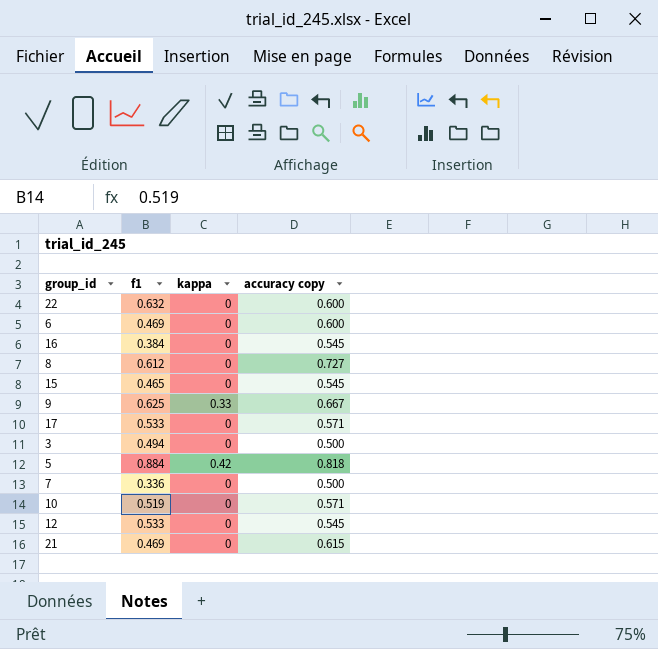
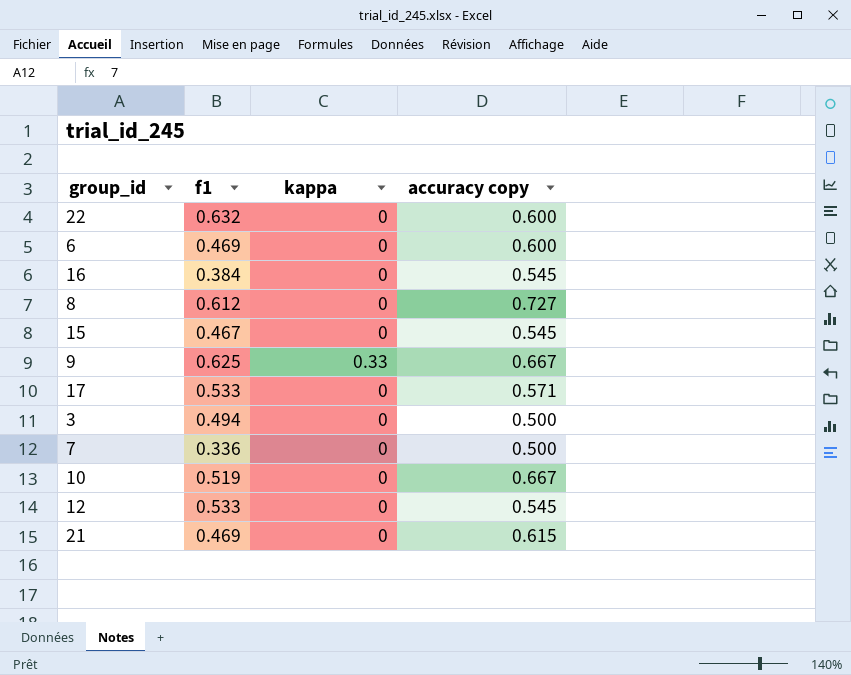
row 5: 0.884 | 0.42 | 0.818 -> none
15 | f1: 0.465 -> 0.467
10 | accuracy copy: 0.571 -> 0.667

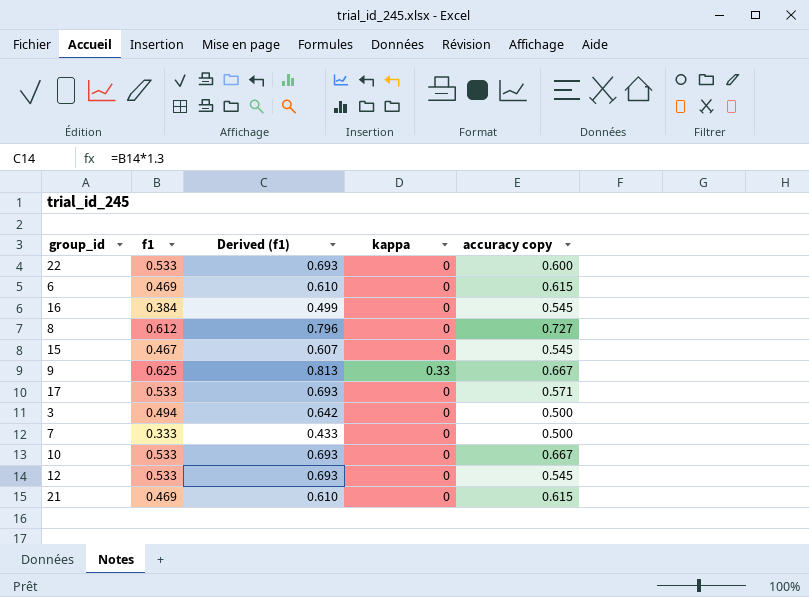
column Derived (f1) | formula: none -> [f1] * 1.3
22 | f1: 0.632 -> 0.533
6 | accuracy copy: 0.600 -> 0.615
7 | f1: 0.336 -> 0.333
10 | f1: 0.519 -> 0.533

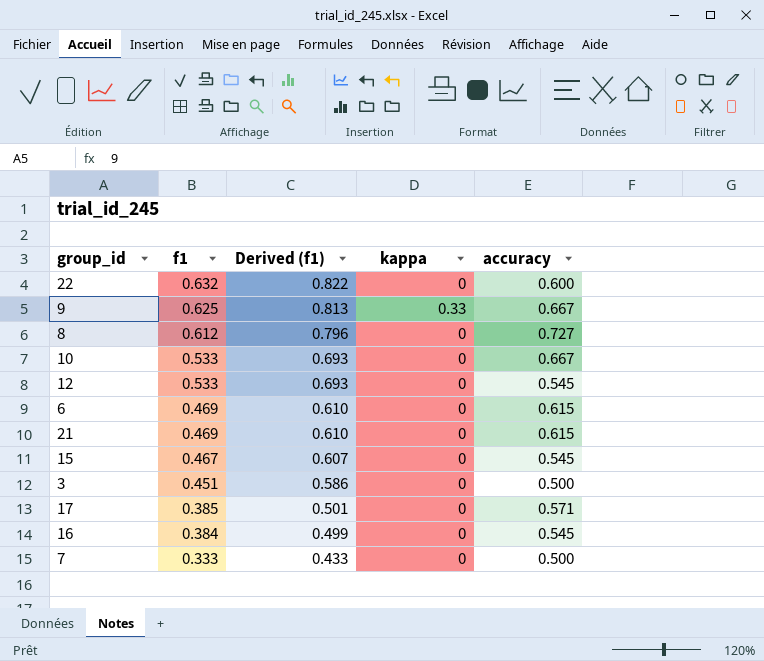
row order: none -> f1 descending
column name: accuracy copy -> accuracy
22 | f1: 0.533 -> 0.632
22 | Derived (f1): 0.693 -> 0.822
3 | f1: 0.494 -> 0.451
3 | Derived (f1): 0.642 -> 0.586
17 | f1: 0.533 -> 0.385
17 | Derived (f1): 0.693 -> 0.501

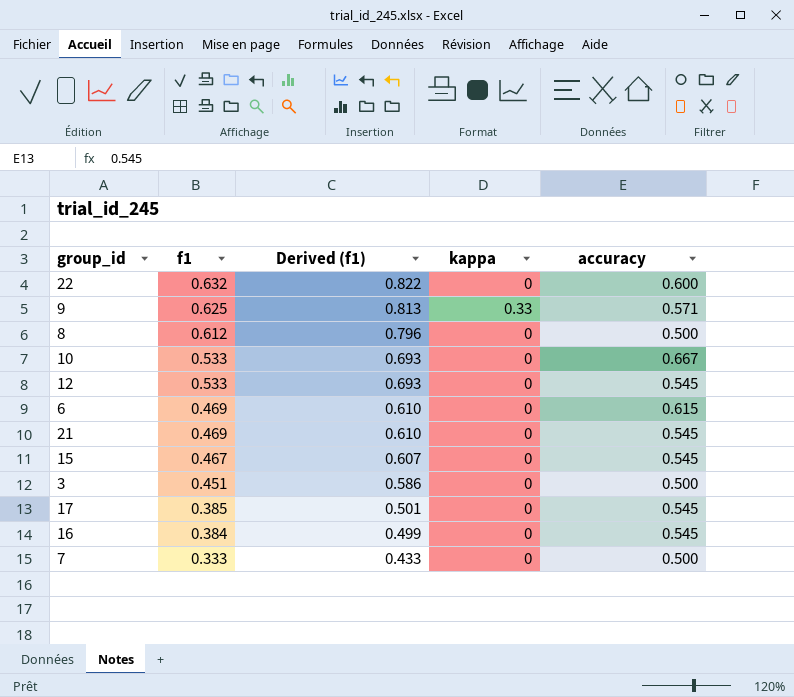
9 | accuracy: 0.667 -> 0.571
8 | accuracy: 0.727 -> 0.500
21 | accuracy: 0.615 -> 0.545
17 | accuracy: 0.571 -> 0.545

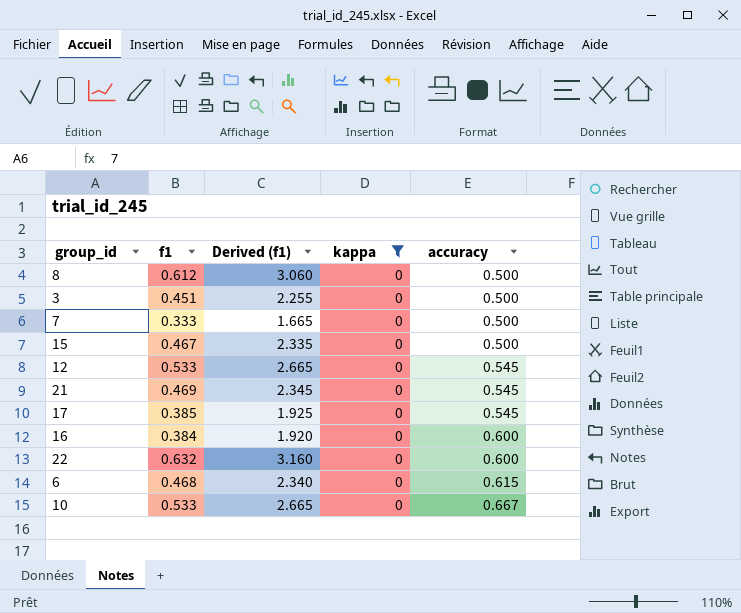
filter: none -> kappa = 0
row order: f1 descending -> accuracy ascending
column Derived (f1) | formula: [f1] * 1.3 -> [f1] * 5
15 | accuracy: 0.545 -> 0.500
16 | accuracy: 0.545 -> 0.600
6 | f1: 0.469 -> 0.468

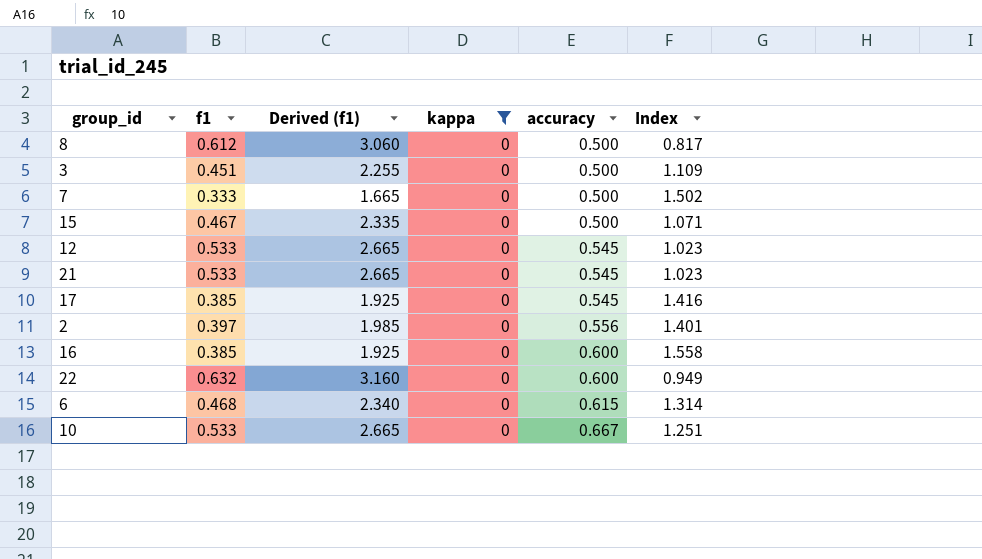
column Index | formula: none -> [accuracy] / [f1]
21 | f1: 0.469 -> 0.533
21 | Derived (f1): 2.345 -> 2.665
row 2: none -> 0.397 | 1.985 | 0 | 0.556 | 1.401
16 | f1: 0.384 -> 0.385
16 | Derived (f1): 1.920 -> 1.925

